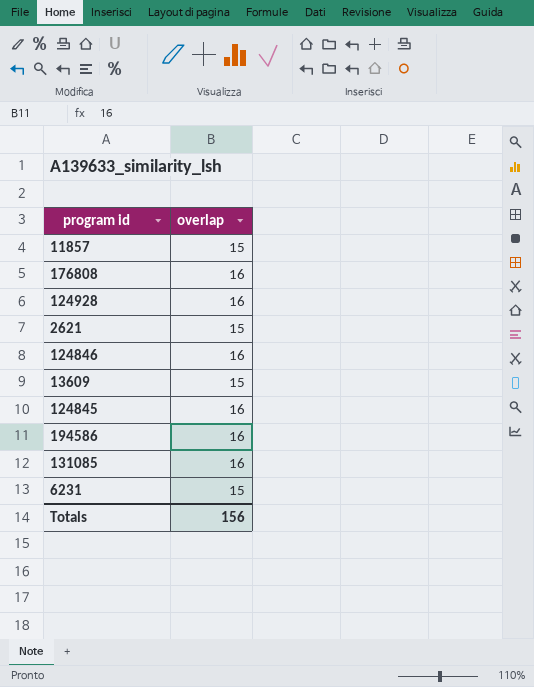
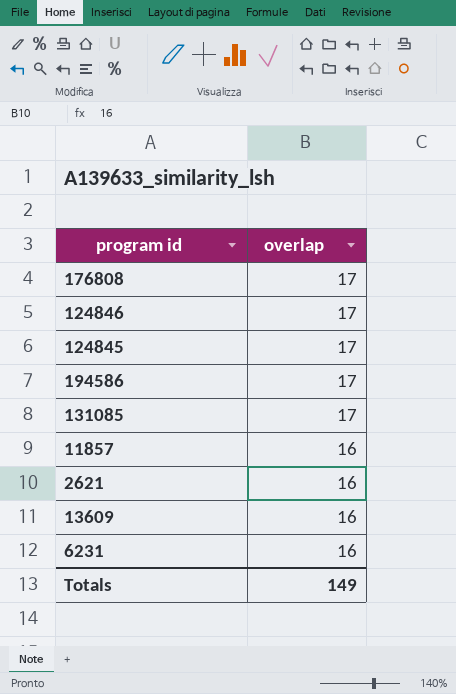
row order: none -> overlap descending
row 124928: 16 -> none
176808 | overlap: 16 -> 17
124846 | overlap: 16 -> 17
124845 | overlap: 16 -> 17
194586 | overlap: 16 -> 17
131085 | overlap: 16 -> 17
11857 | overlap: 15 -> 16
2621 | overlap: 15 -> 16
13609 | overlap: 15 -> 16
6231 | overlap: 15 -> 16
Totals | overlap: 156 -> 149

